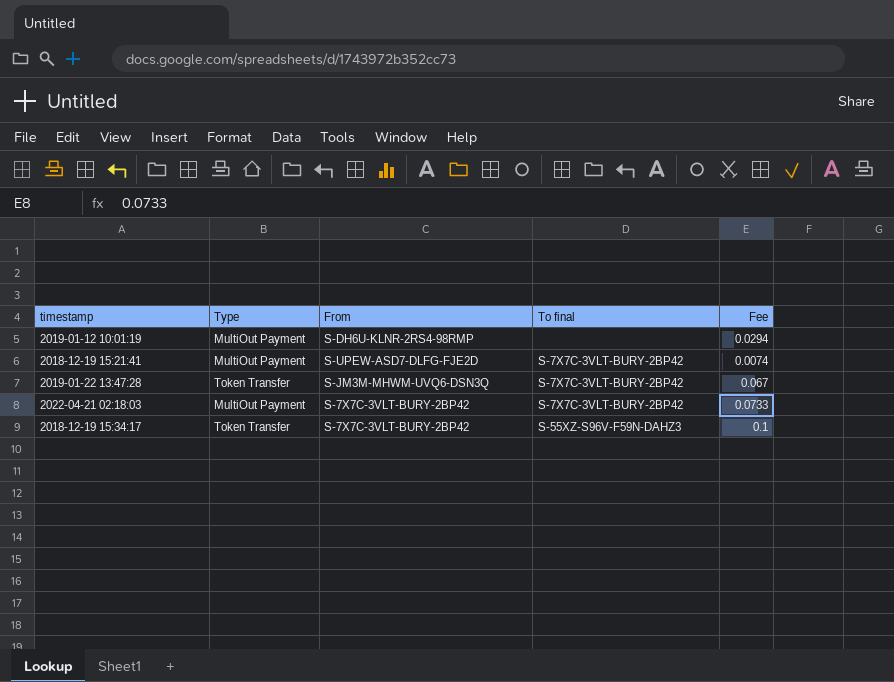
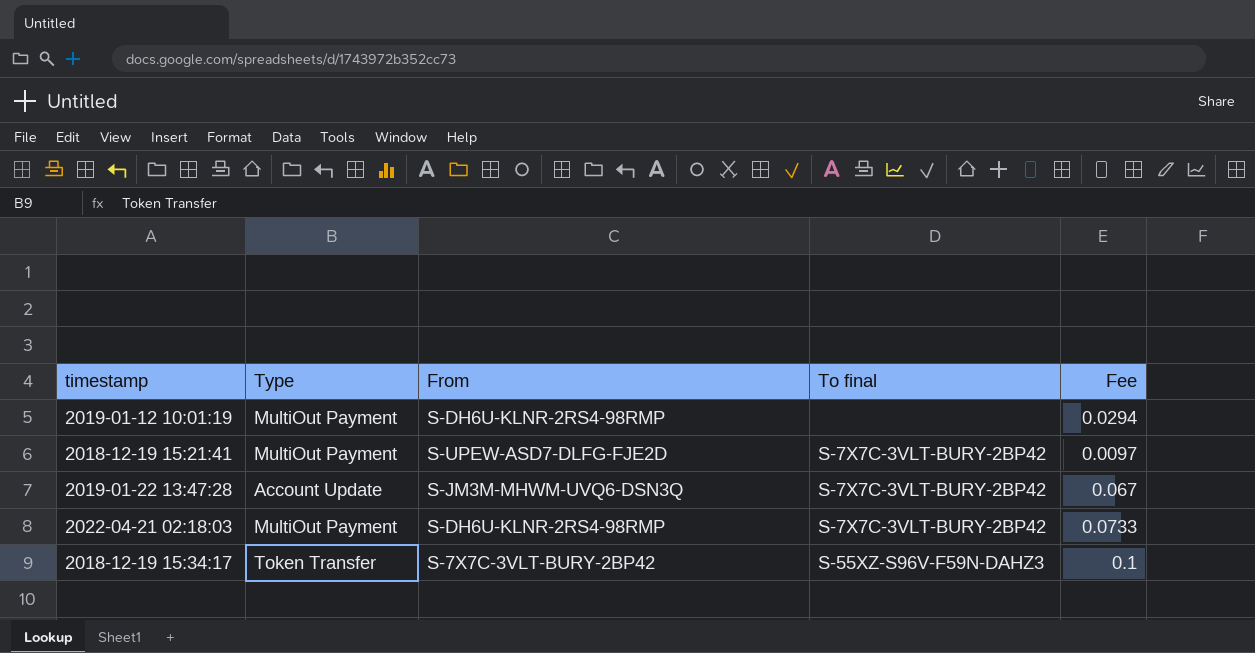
2018-12-19 15:21:41 | Fee: 0.0074 -> 0.0097
2019-01-22 13:47:28 | Type: Token Transfer -> Account Update
2022-04-21 02:18:03 | From: S-7X7C-3VLT-BURY-2BP42 -> S-DH6U-KLNR-2RS4-98RMP

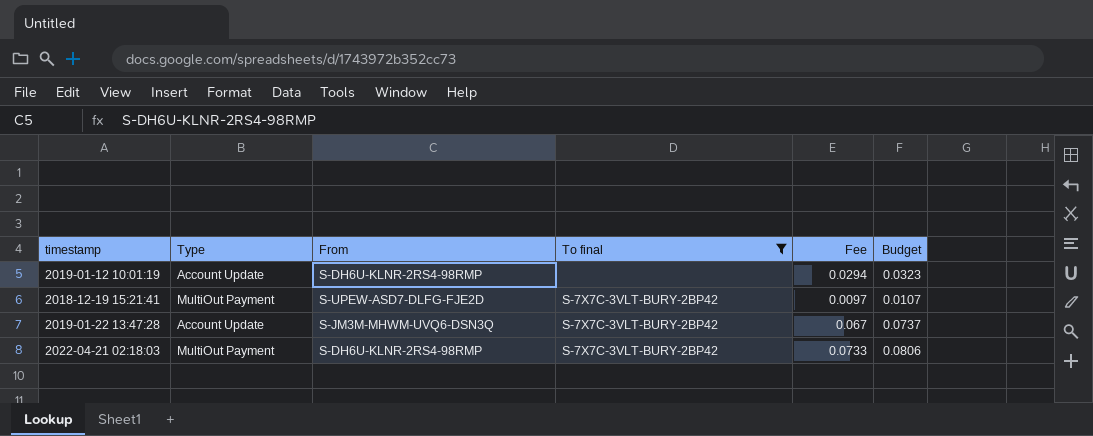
filter: none -> To final != S-55XZ-S96V-F59N-DAHZ3
column Budget | formula: none -> [Fee] * 1.1
2019-01-12 10:01:19 | Type: MultiOut Payment -> Account Update

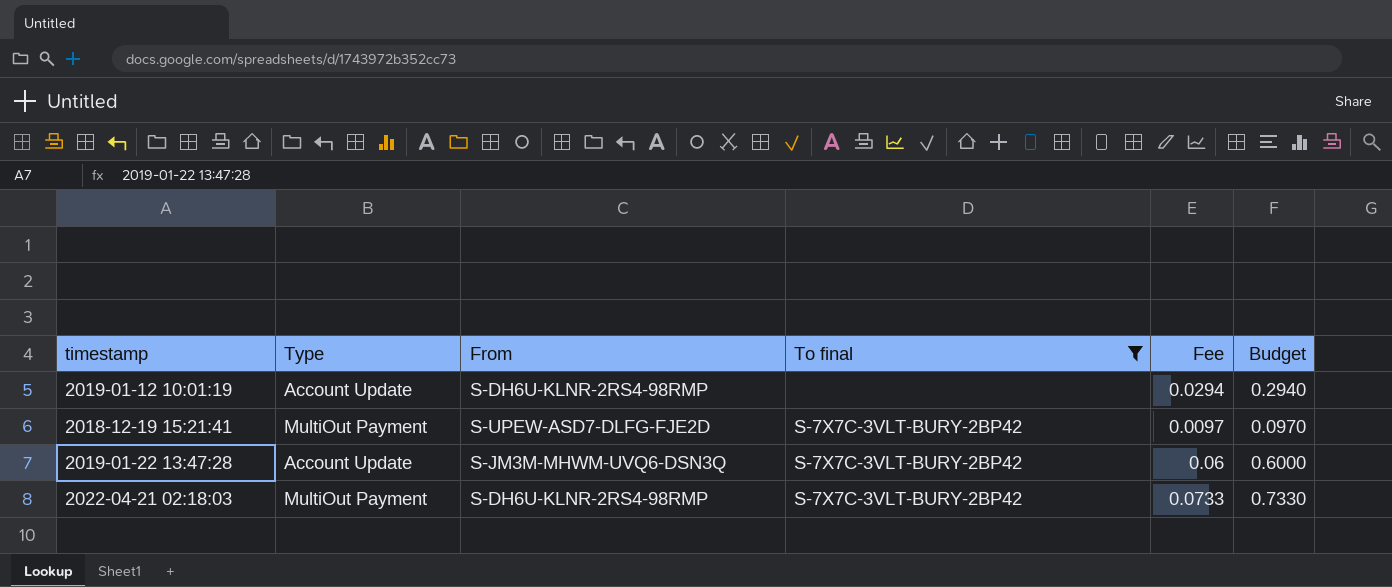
column Budget | formula: [Fee] * 1.1 -> [Fee] * 10
2019-01-22 13:47:28 | Fee: 0.067 -> 0.06

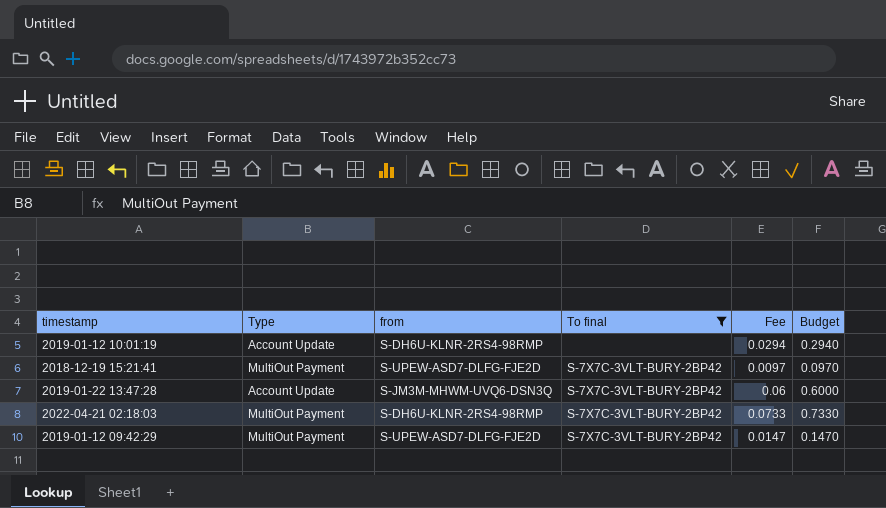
column name: From -> from
row 2019-01-12 09:42:29: none -> MultiOut Payment | S-UPEW-ASD7-DLFG-FJE2D | S-7X7C-3VLT-BURY-2BP42 | 0.0147 | 0.1470

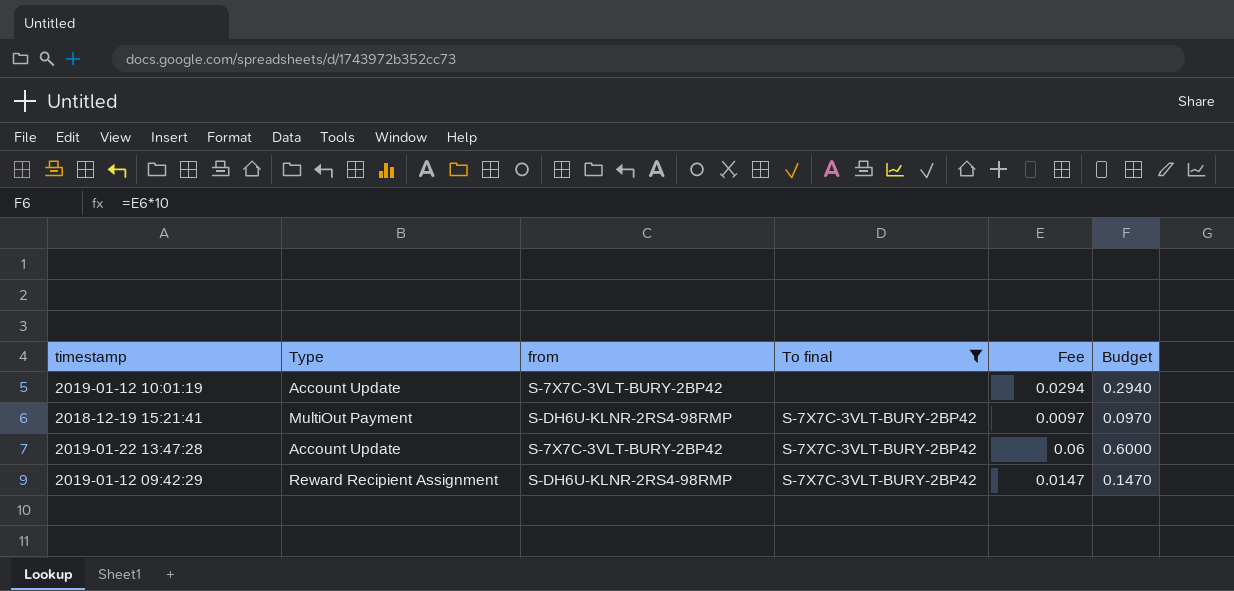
row 2022-04-21 02:18:03: MultiOut Payment | S-DH6U-KLNR-2RS4-98RMP | S-7X7C-3VLT-BURY-2BP42 | 0.0733 | 0.7330 -> none
2019-01-12 10:01:19 | from: S-DH6U-KLNR-2RS4-98RMP -> S-7X7C-3VLT-BURY-2BP42
2018-12-19 15:21:41 | from: S-UPEW-ASD7-DLFG-FJE2D -> S-DH6U-KLNR-2RS4-98RMP
2019-01-22 13:47:28 | from: S-JM3M-MHWM-UVQ6-DSN3Q -> S-7X7C-3VLT-BURY-2BP42
2019-01-12 09:42:29 | Type: MultiOut Payment -> Reward Recipient Assignment
2019-01-12 09:42:29 | from: S-UPEW-ASD7-DLFG-FJE2D -> S-DH6U-KLNR-2RS4-98RMP

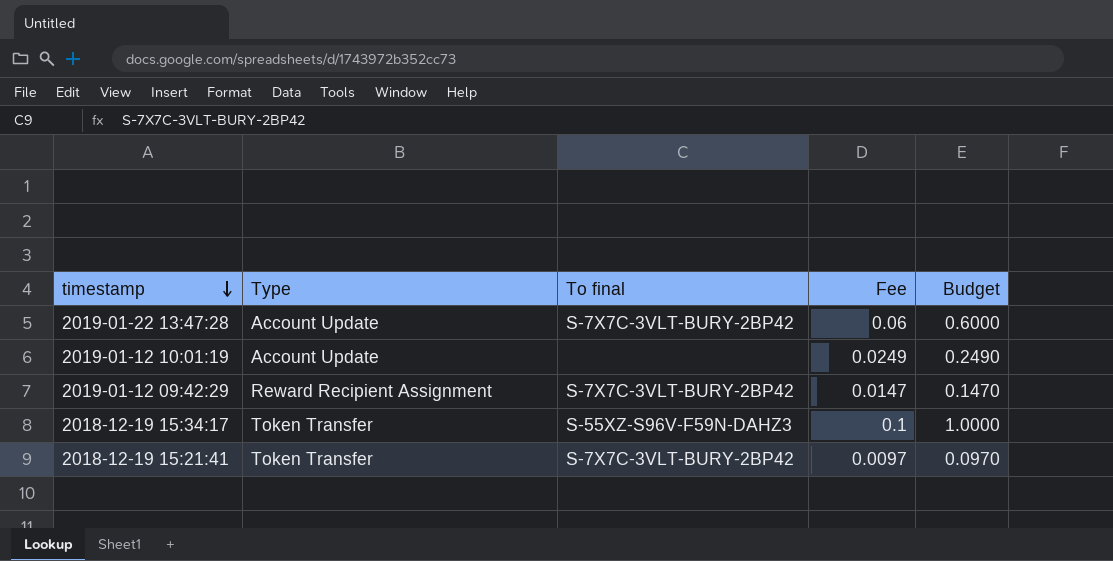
filter: To final != S-55XZ-S96V-F59N-DAHZ3 -> none
row order: none -> timestamp descending
column from | position: 3 -> none
2019-01-12 10:01:19 | Fee: 0.0294 -> 0.0249
2019-01-12 10:01:19 | Budget: 0.2940 -> 0.2490
2018-12-19 15:21:41 | Type: MultiOut Payment -> Token Transfer

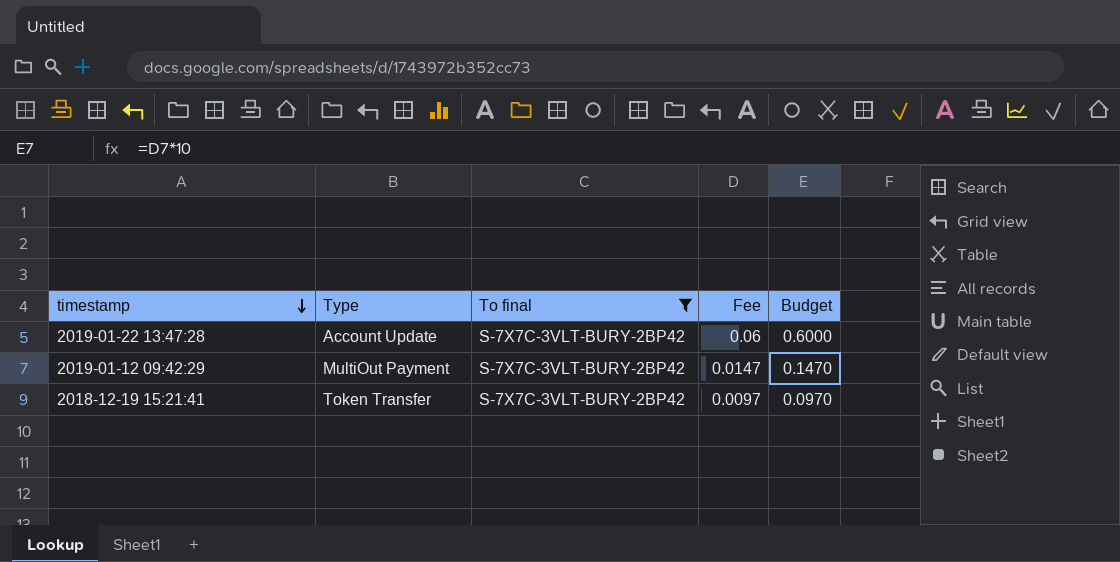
filter: none -> To final = S-7X7C-3VLT-BURY-2BP42
2019-01-12 09:42:29 | Type: Reward Recipient Assignment -> MultiOut Payment

